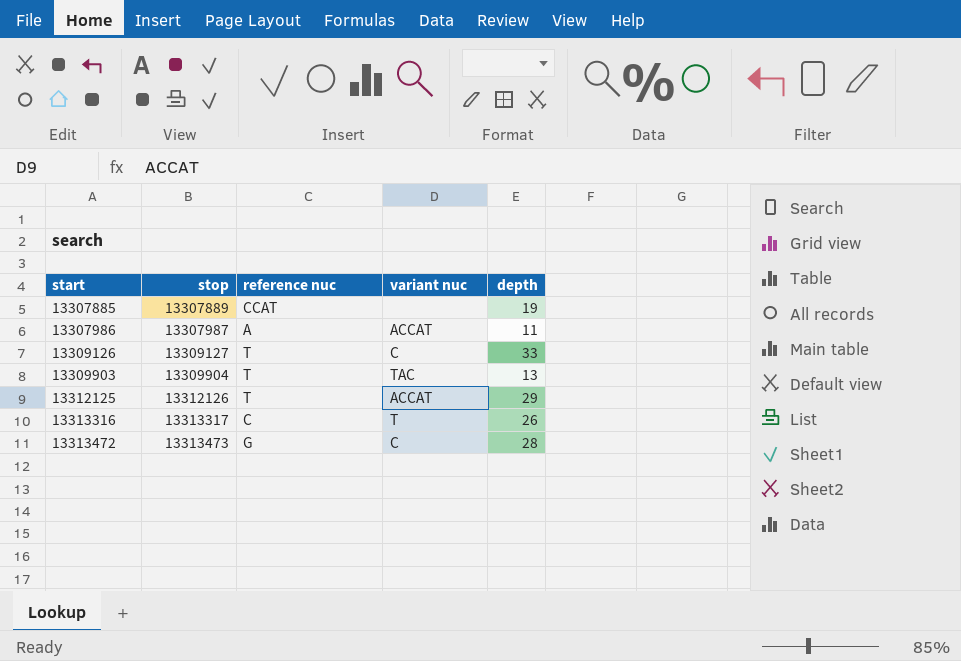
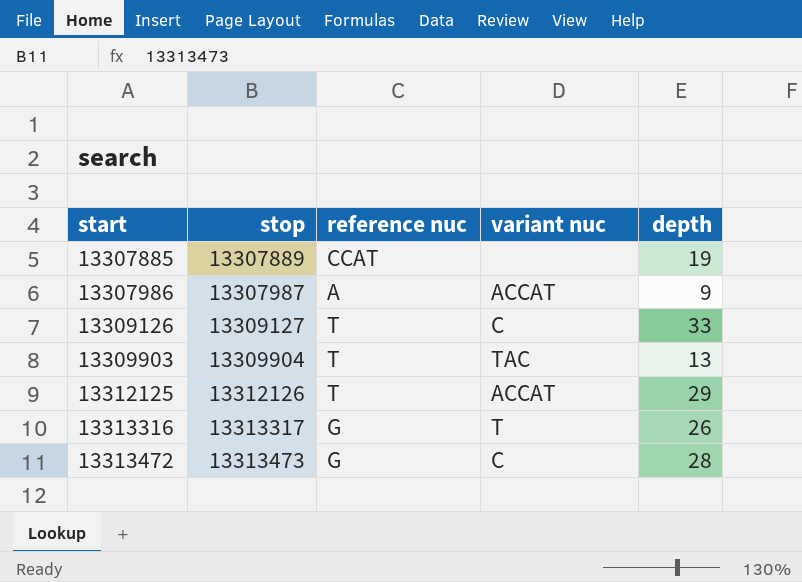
13307986 | depth: 11 -> 9
13313316 | reference nuc: C -> G

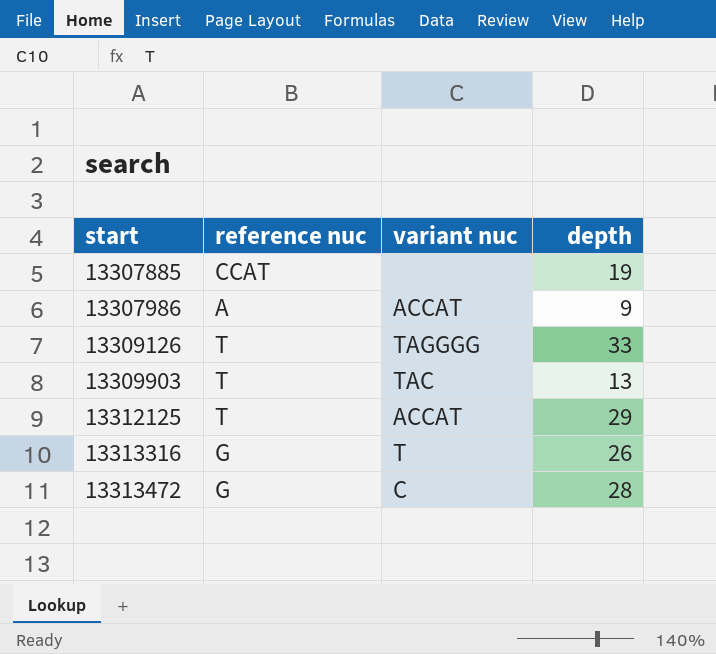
column stop | position: 2 -> none
13309126 | variant nuc: C -> TAGGGG

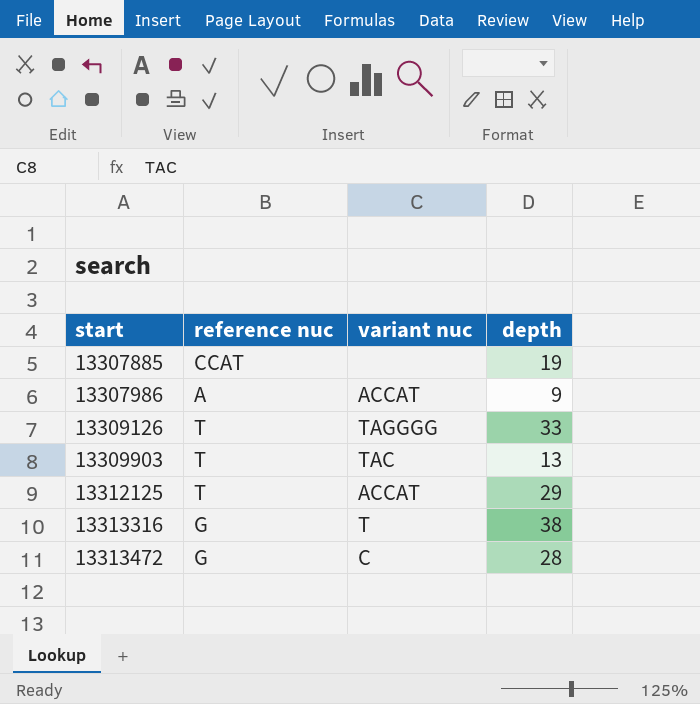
13313316 | depth: 26 -> 38

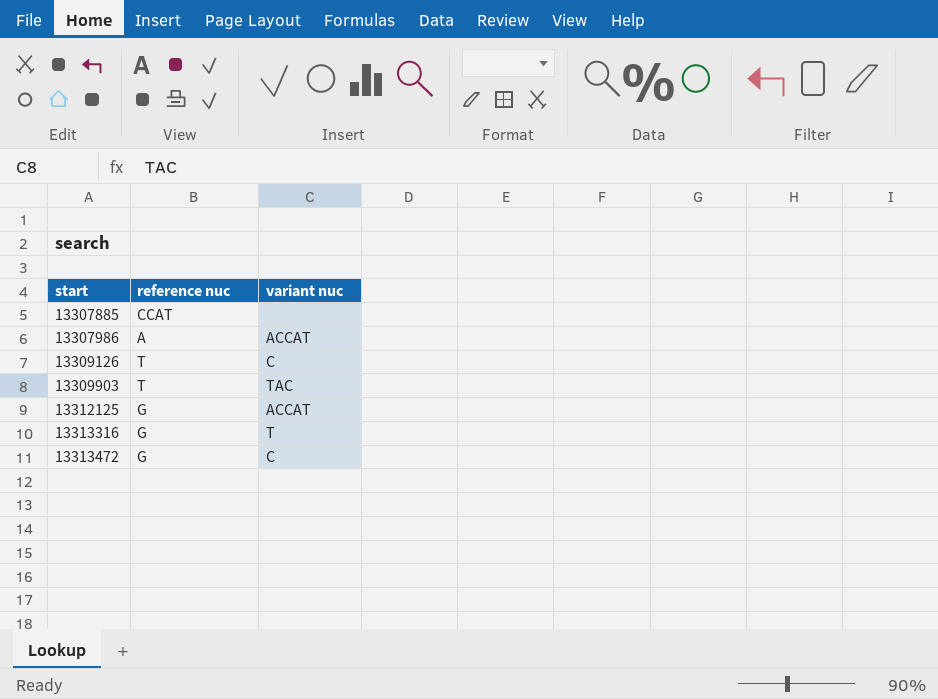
column depth | position: 4 -> none
13309126 | variant nuc: TAGGGG -> C
13312125 | reference nuc: T -> G

